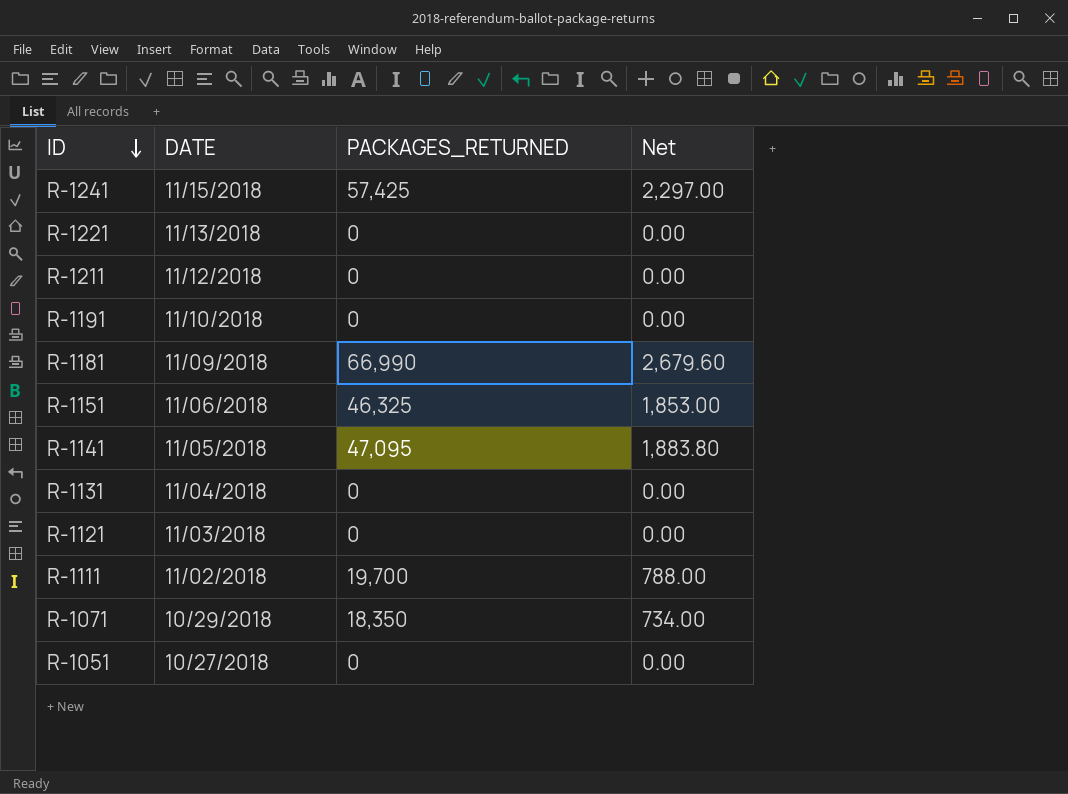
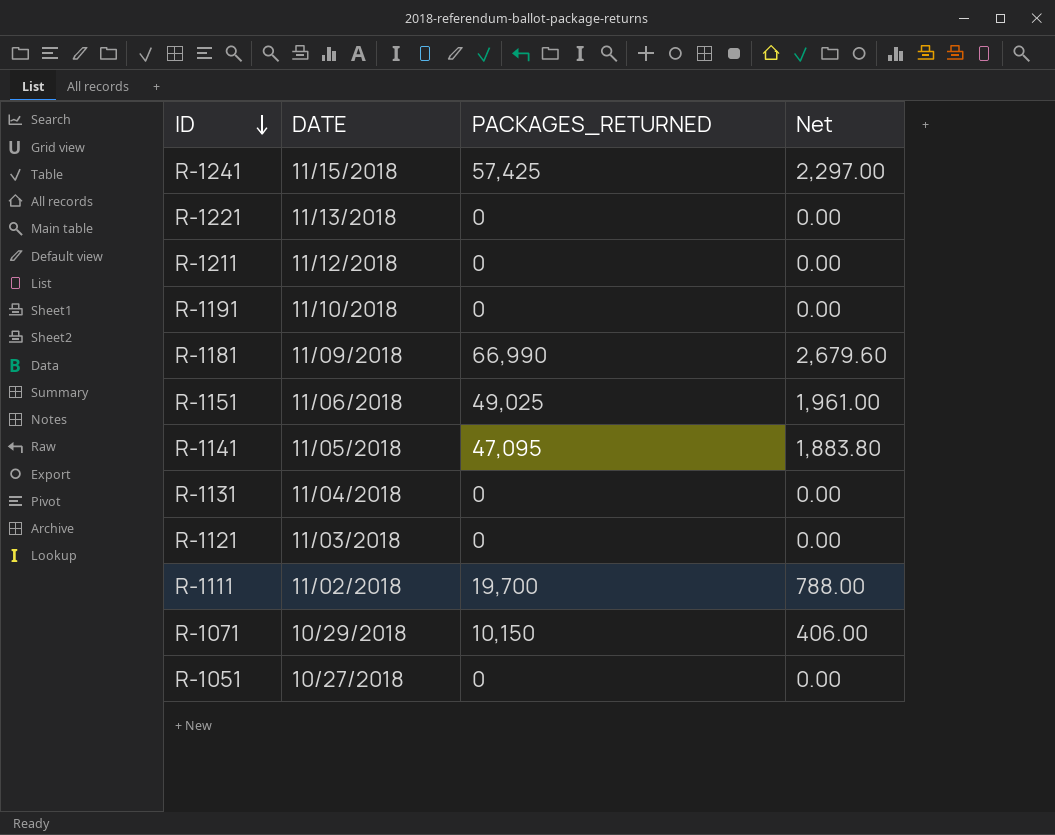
R-1151 | PACKAGES_RETURNED: 46,325 -> 49,025
R-1151 | Net: 1,853.00 -> 1,961.00
R-1071 | PACKAGES_RETURNED: 18,350 -> 10,150
R-1071 | Net: 734.00 -> 406.00

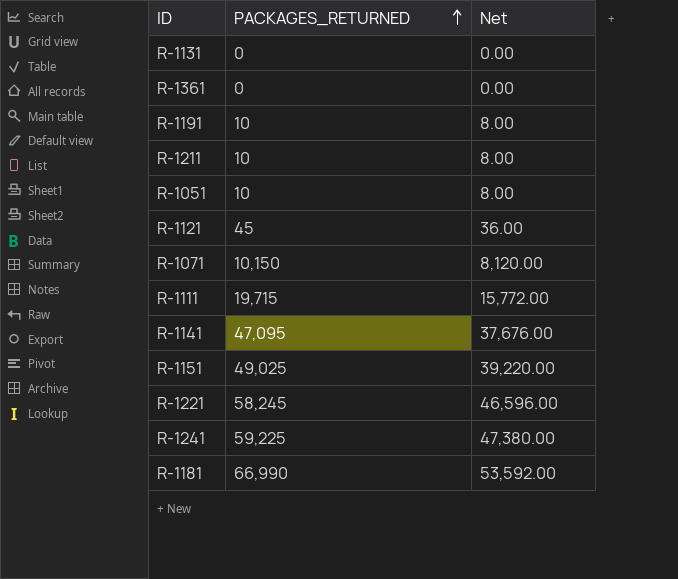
row order: ID descending -> PACKAGES_RETURNED ascending
column DATE | position: 2 -> none
column Net | formula: [PACKAGES_RETURNED] * 0.04 -> [PACKAGES_RETURNED] * 0.8
row R-1361: none -> 0 | 0.00
R-1191 | PACKAGES_RETURNED: 0 -> 10
R-1211 | PACKAGES_RETURNED: 0 -> 10
R-1051 | PACKAGES_RETURNED: 0 -> 10
R-1121 | PACKAGES_RETURNED: 0 -> 45
R-1111 | PACKAGES_RETURNED: 19,700 -> 19,715
R-1221 | PACKAGES_RETURNED: 0 -> 58,245
R-1241 | PACKAGES_RETURNED: 57,425 -> 59,225

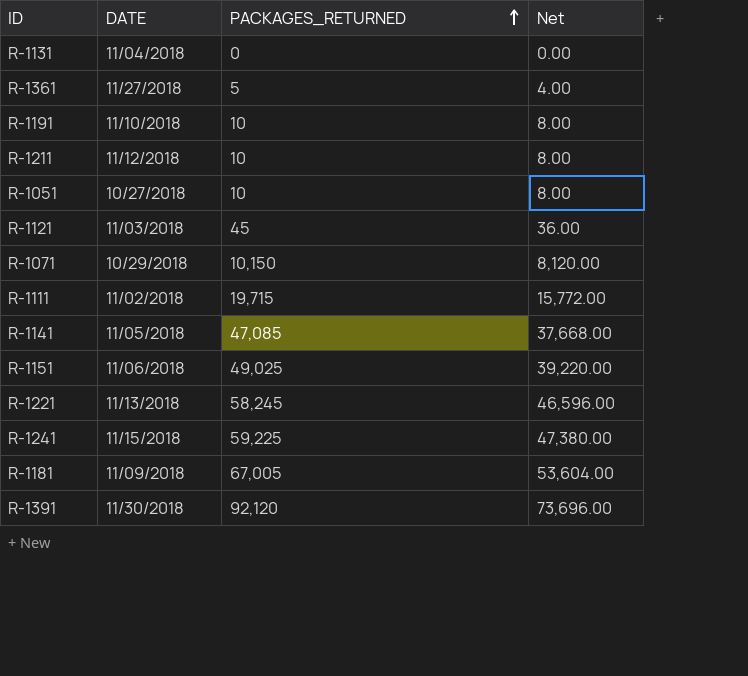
column DATE | position: none -> 2
R-1361 | PACKAGES_RETURNED: 0 -> 5
R-1361 | Net: 0.00 -> 4.00
R-1141 | PACKAGES_RETURNED: 47,095 -> 47,085
R-1141 | Net: 37,676.00 -> 37,668.00
R-1181 | PACKAGES_RETURNED: 66,990 -> 67,005
R-1181 | Net: 53,592.00 -> 53,604.00
row R-1391: none -> 11/30/2018 | 92,120 | 73,696.00

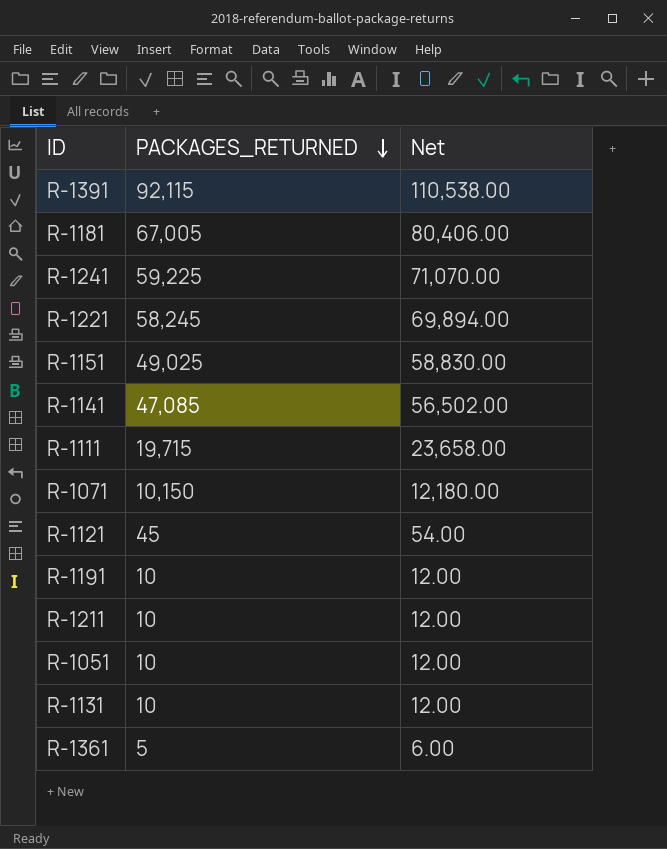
row order: PACKAGES_RETURNED ascending -> PACKAGES_RETURNED descending
column DATE | position: 2 -> none
column Net | formula: [PACKAGES_RETURNED] * 0.8 -> [PACKAGES_RETURNED] * 1.2
R-1391 | PACKAGES_RETURNED: 92,120 -> 92,115
R-1131 | PACKAGES_RETURNED: 0 -> 10

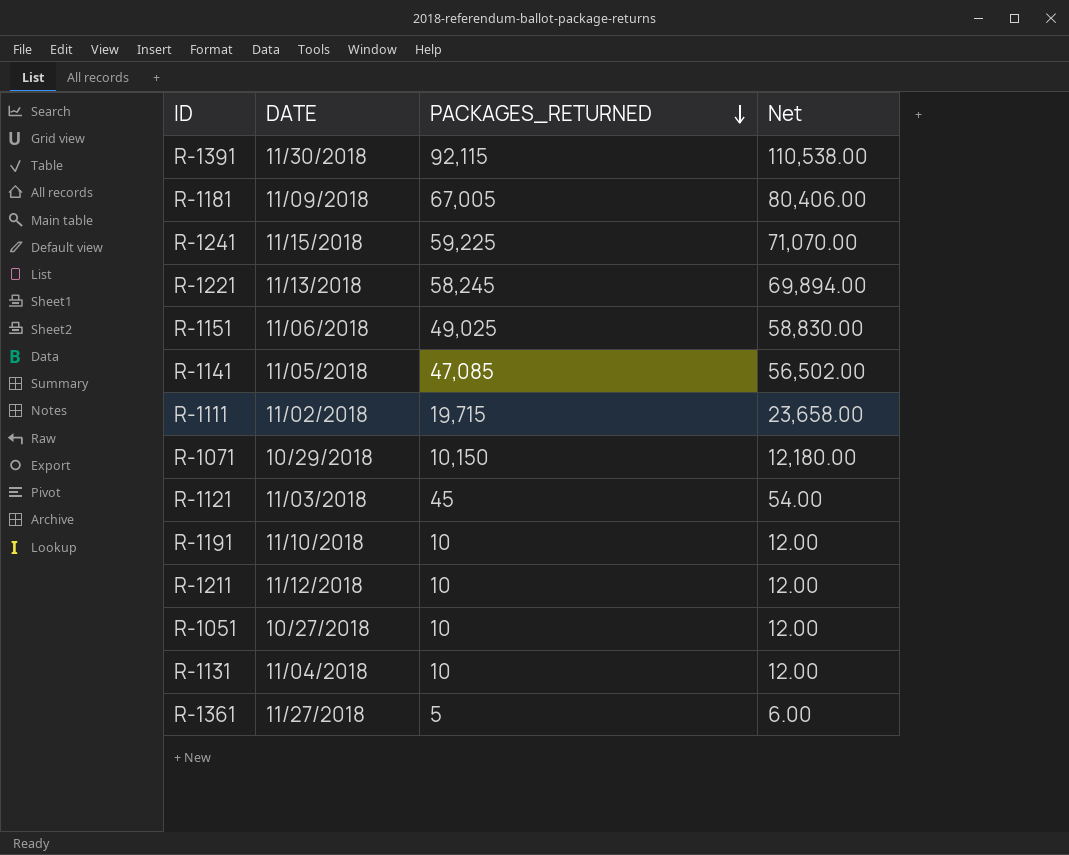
column DATE | position: none -> 2

